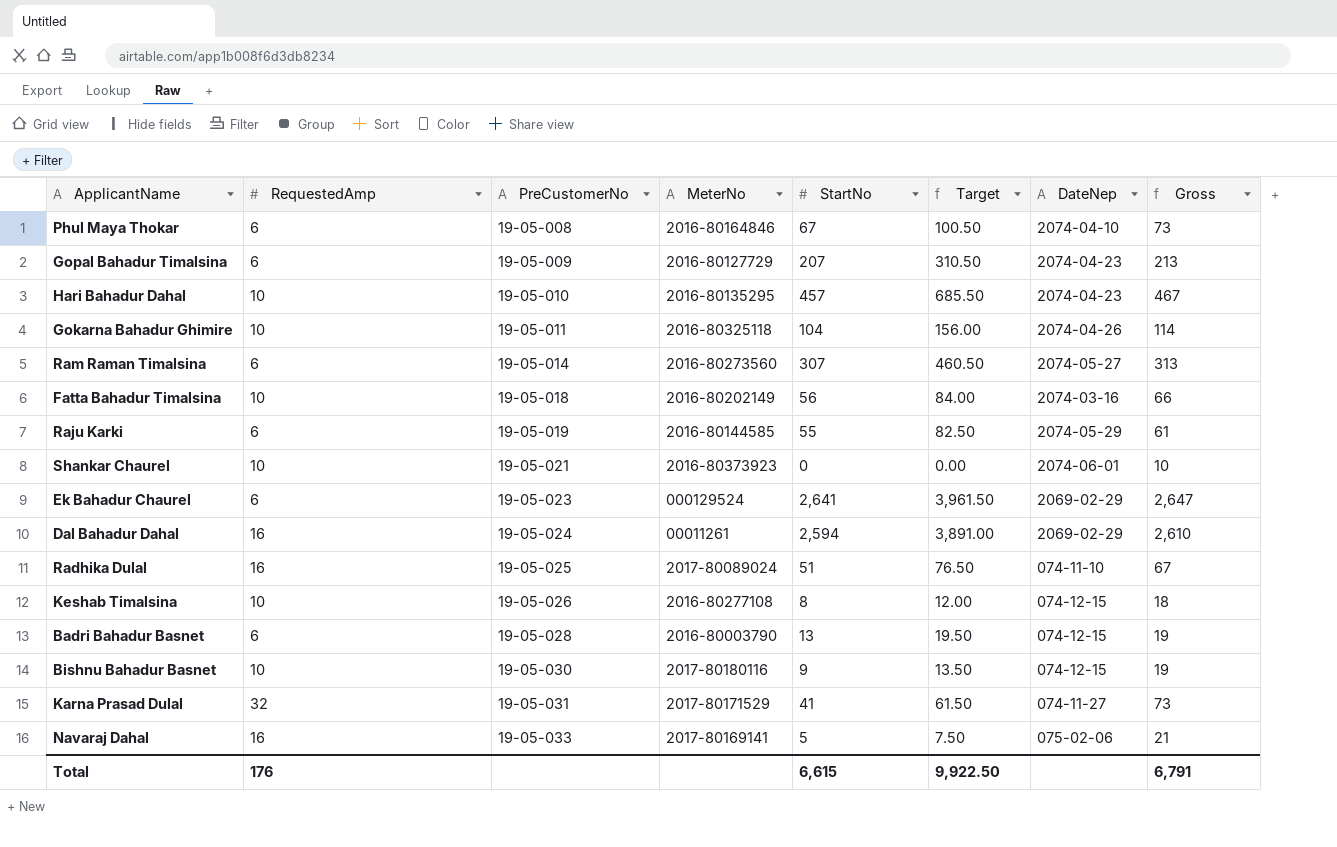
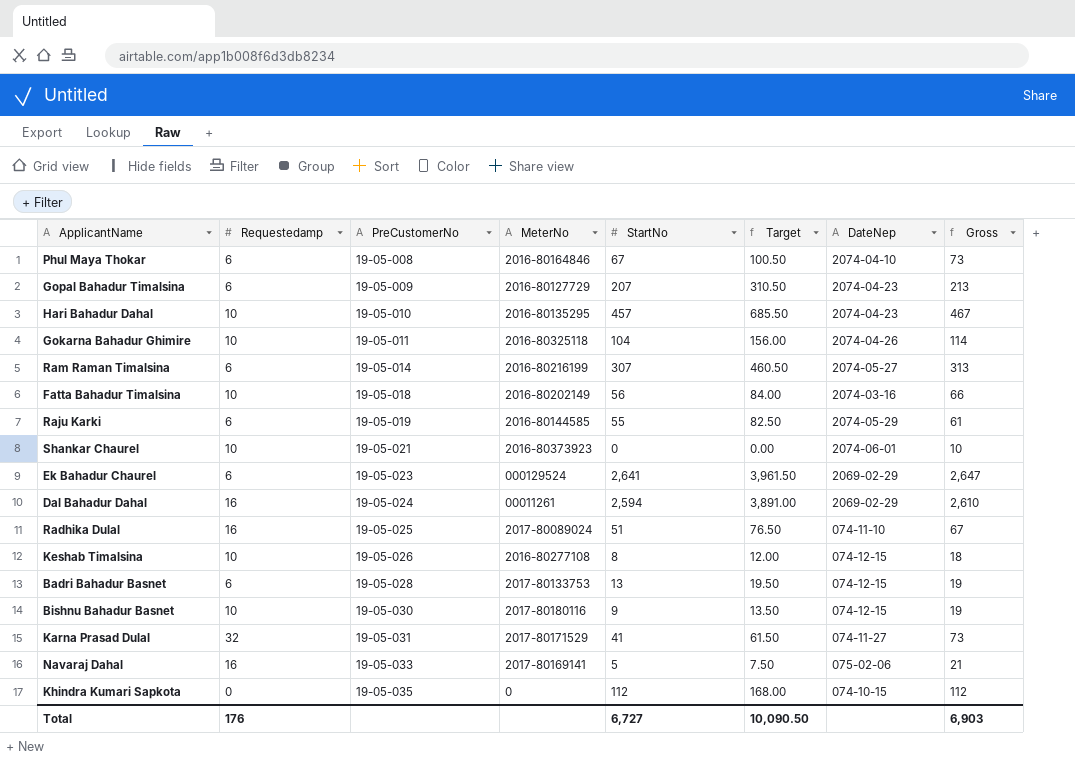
column name: RequestedAmp -> Requestedamp
Ram Raman Timalsina | MeterNo: 2016-80273560 -> 2016-80216199
Badri Bahadur Basnet | MeterNo: 2016-80003790 -> 2017-80133753
row Khindra Kumari Sapkota: none -> 0 | 19-05-035 | 0 | 112 | 168.00 | 074-10-15 | 112
Total | StartNo: 6,615 -> 6,727
Total | Target: 9,922.50 -> 10,090.50
Total | Gross: 6,791 -> 6,903

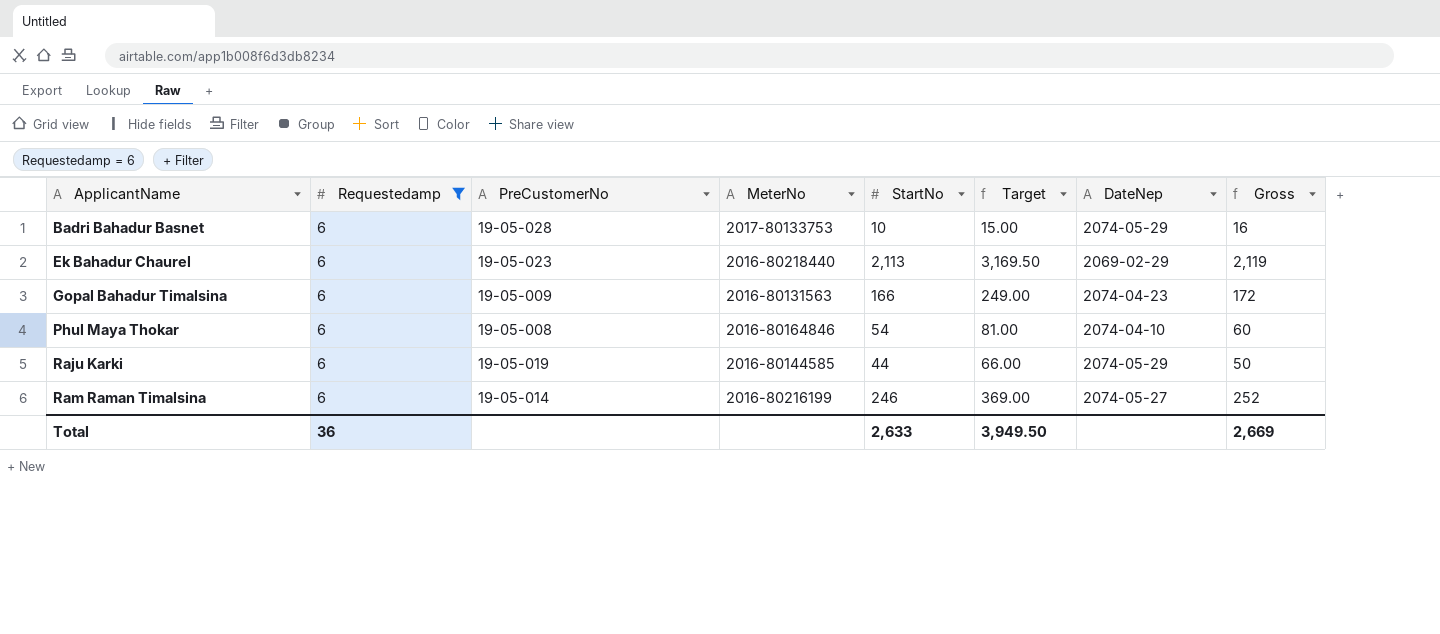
filter: none -> Requestedamp = 6
row order: PreCustomerNo ascending -> ApplicantName ascending
Badri Bahadur Basnet | StartNo: 13 -> 10
Badri Bahadur Basnet | Target: 19.50 -> 15.00
Badri Bahadur Basnet | DateNep: 074-12-15 -> 2074-05-29
Badri Bahadur Basnet | Gross: 19 -> 16
Ek Bahadur Chaurel | MeterNo: 000129524 -> 2016-80218440
Ek Bahadur Chaurel | StartNo: 2,641 -> 2,113
Ek Bahadur Chaurel | Target: 3,961.50 -> 3,169.50
Ek Bahadur Chaurel | Gross: 2,647 -> 2,119
Gopal Bahadur Timalsina | MeterNo: 2016-80127729 -> 2016-80131563
Gopal Bahadur Timalsina | StartNo: 207 -> 166
Gopal Bahadur Timalsina | Target: 310.50 -> 249.00
Gopal Bahadur Timalsina | Gross: 213 -> 172
Phul Maya Thokar | StartNo: 67 -> 54
Phul Maya Thokar | Target: 100.50 -> 81.00
Phul Maya Thokar | Gross: 73 -> 60
Raju Karki | StartNo: 55 -> 44
Raju Karki | Target: 82.50 -> 66.00
Raju Karki | Gross: 61 -> 50
Ram Raman Timalsina | StartNo: 307 -> 246
Ram Raman Timalsina | Target: 460.50 -> 369.00
Ram Raman Timalsina | Gross: 313 -> 252
Total | Requestedamp: 176 -> 36
Total | StartNo: 6,727 -> 2,633
Total | Target: 10,090.50 -> 3,949.50
Total | Gross: 6,903 -> 2,669

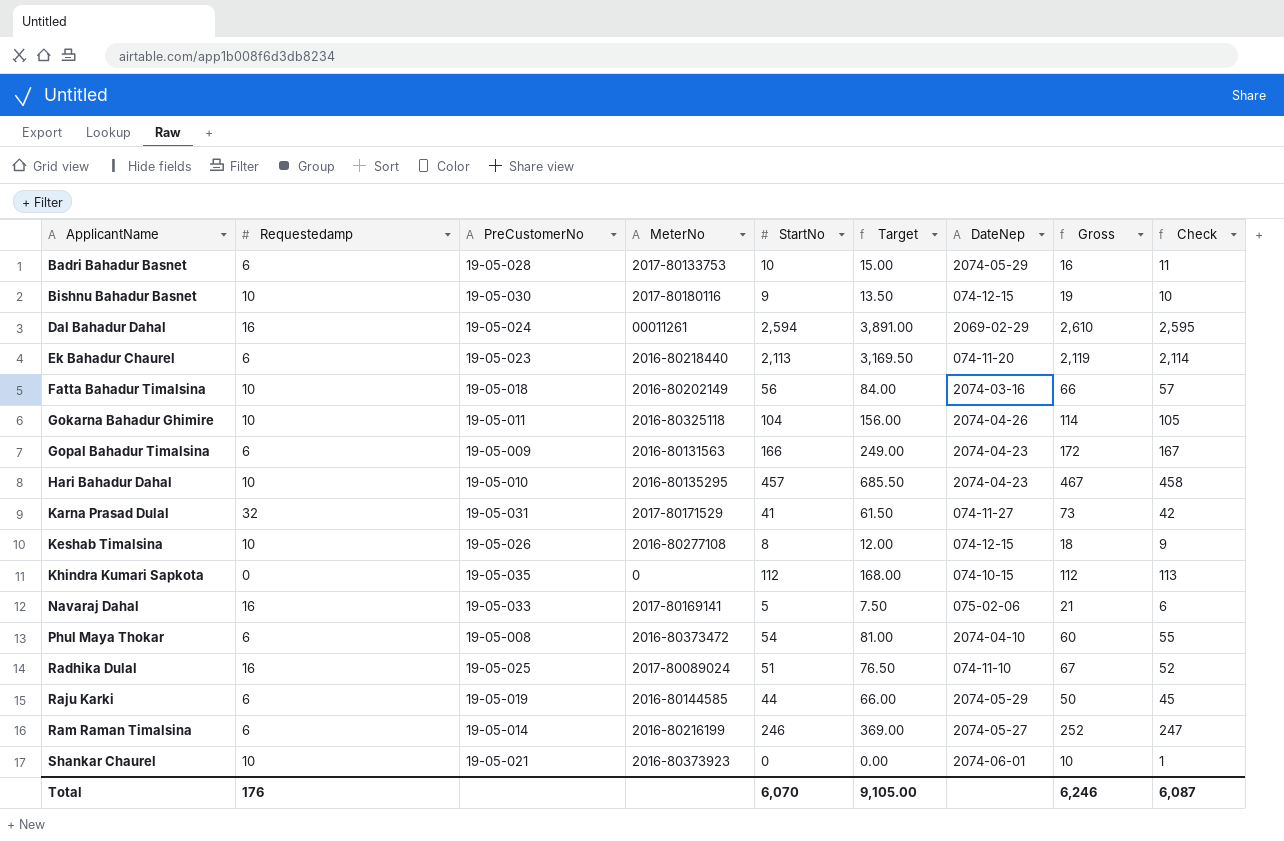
filter: Requestedamp = 6 -> none
column Check | formula: none -> [StartNo] + 1
Ek Bahadur Chaurel | DateNep: 2069-02-29 -> 074-11-20
Phul Maya Thokar | MeterNo: 2016-80164846 -> 2016-80373472
Total | Requestedamp: 36 -> 176
Total | StartNo: 2,633 -> 6,070
Total | Target: 3,949.50 -> 9,105.00
Total | Gross: 2,669 -> 6,246

